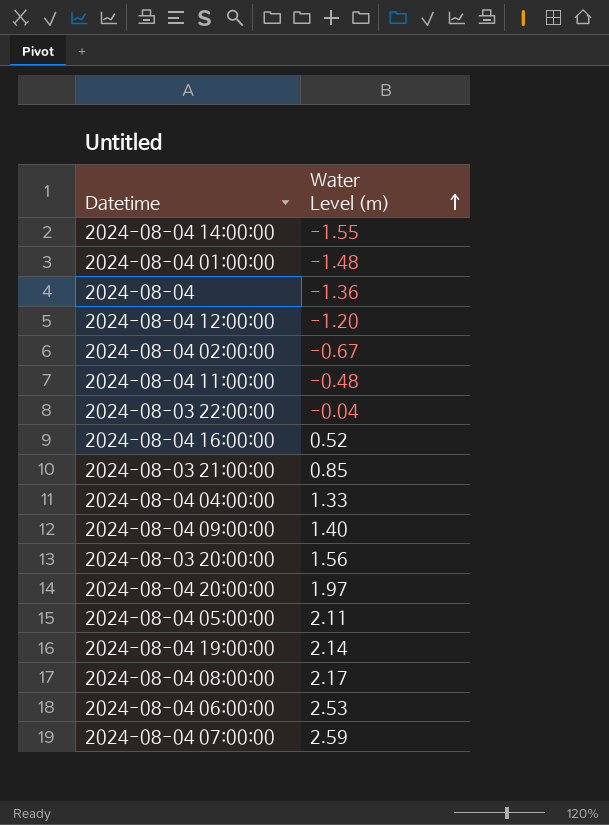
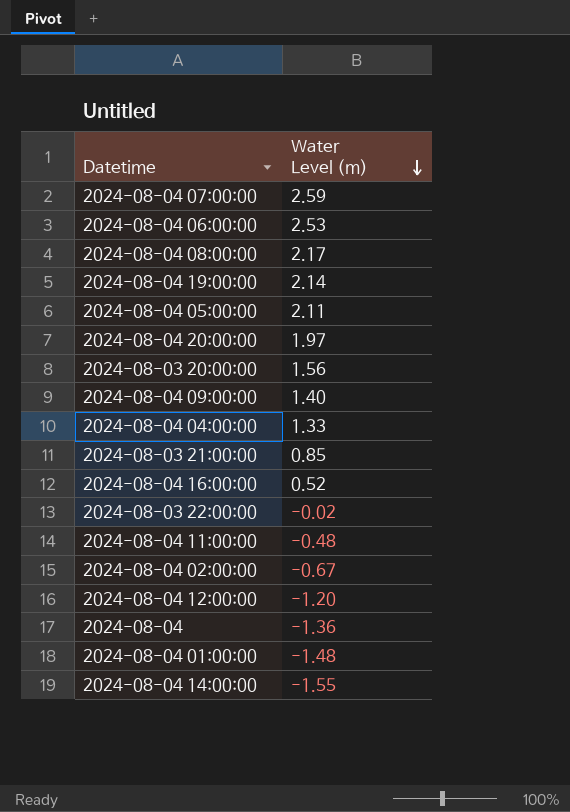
row order: Water Level (m) ascending -> Water Level (m) descending
2024-08-03 22:00:00 | Water Level (m): -0.04 -> -0.02

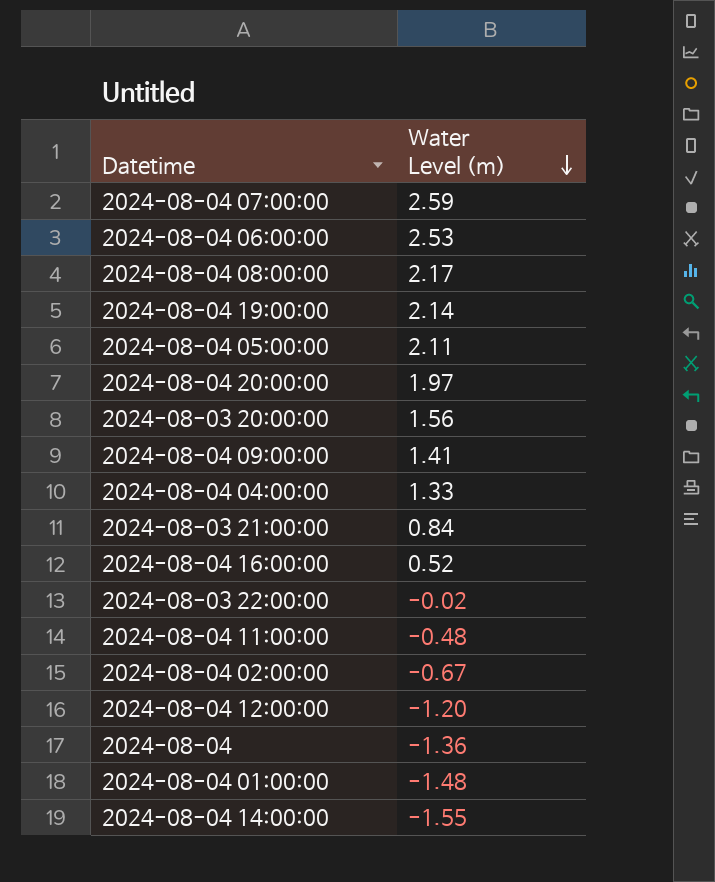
2024-08-04 09:00:00 | Water Level (m): 1.40 -> 1.41
2024-08-03 21:00:00 | Water Level (m): 0.85 -> 0.84

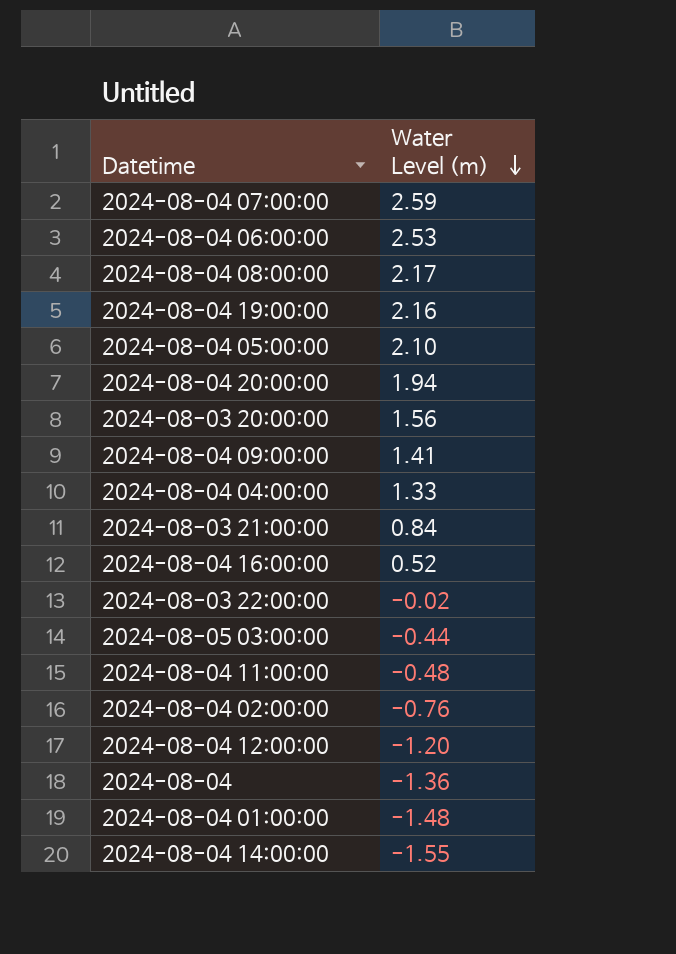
2024-08-04 19:00:00 | Water Level (m): 2.14 -> 2.16
2024-08-04 05:00:00 | Water Level (m): 2.11 -> 2.10
2024-08-04 20:00:00 | Water Level (m): 1.97 -> 1.94
row 2024-08-05 03:00:00: none -> -0.44
2024-08-04 02:00:00 | Water Level (m): -0.67 -> -0.76

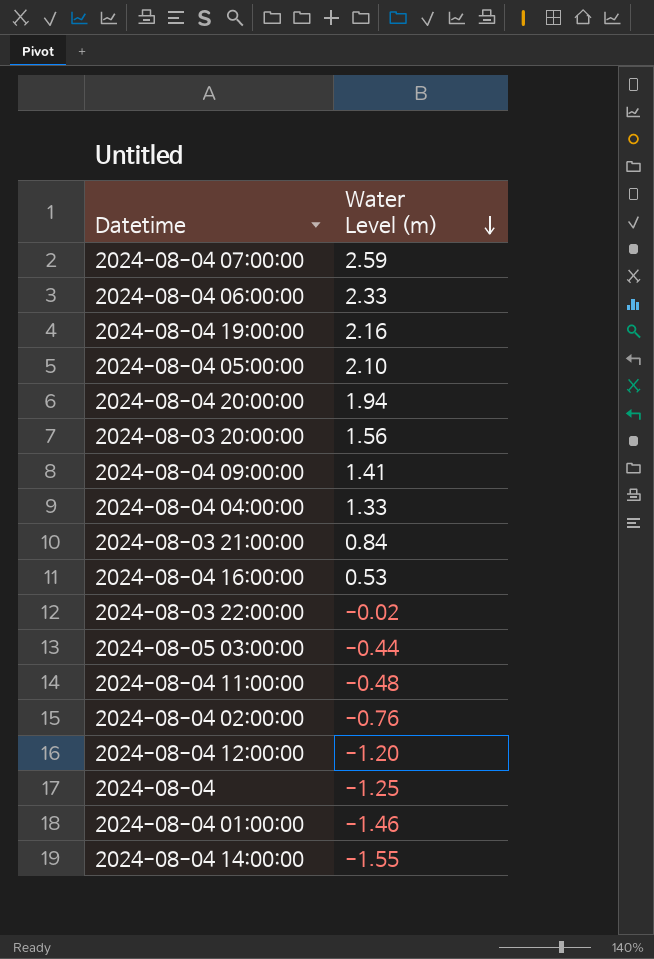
row 2024-08-04 08:00:00: 2.17 -> none
2024-08-04 06:00:00 | Water Level (m): 2.53 -> 2.33
2024-08-04 16:00:00 | Water Level (m): 0.52 -> 0.53
2024-08-04 | Water Level (m): -1.36 -> -1.25
2024-08-04 01:00:00 | Water Level (m): -1.48 -> -1.46

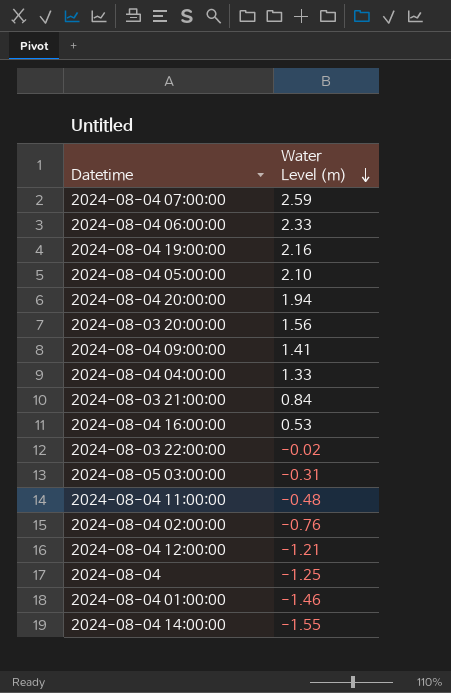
2024-08-05 03:00:00 | Water Level (m): -0.44 -> -0.31
2024-08-04 12:00:00 | Water Level (m): -1.20 -> -1.21

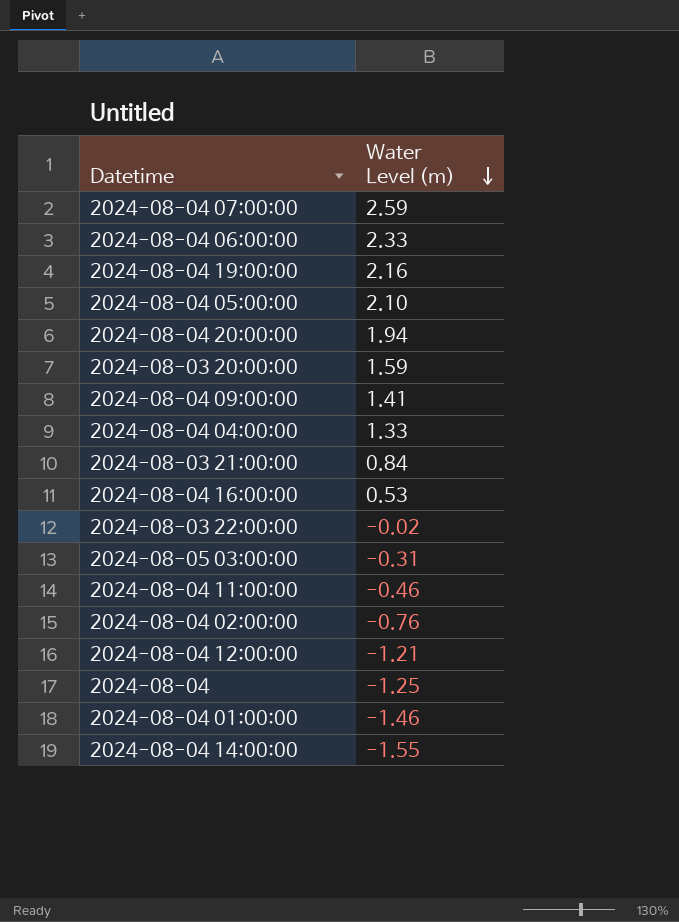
2024-08-03 20:00:00 | Water Level (m): 1.56 -> 1.59
2024-08-04 11:00:00 | Water Level (m): -0.48 -> -0.46

